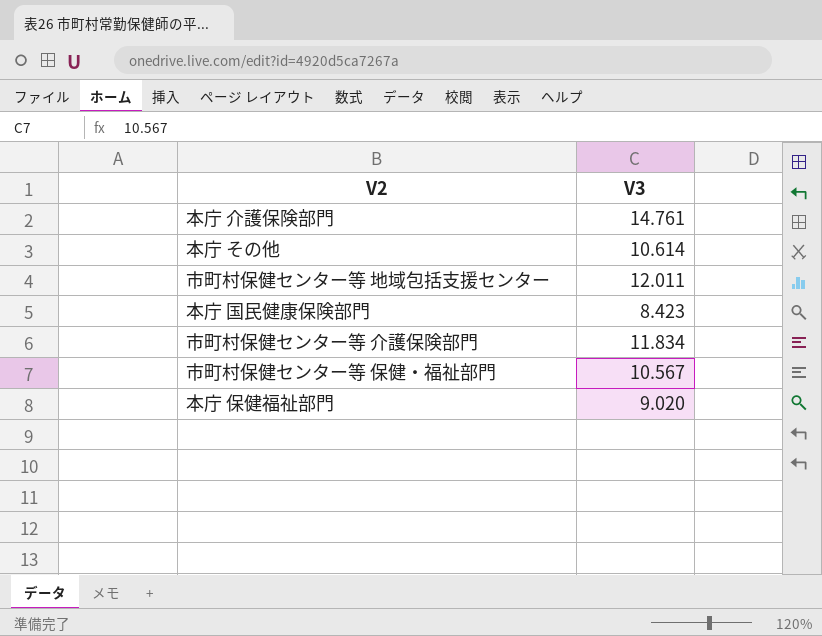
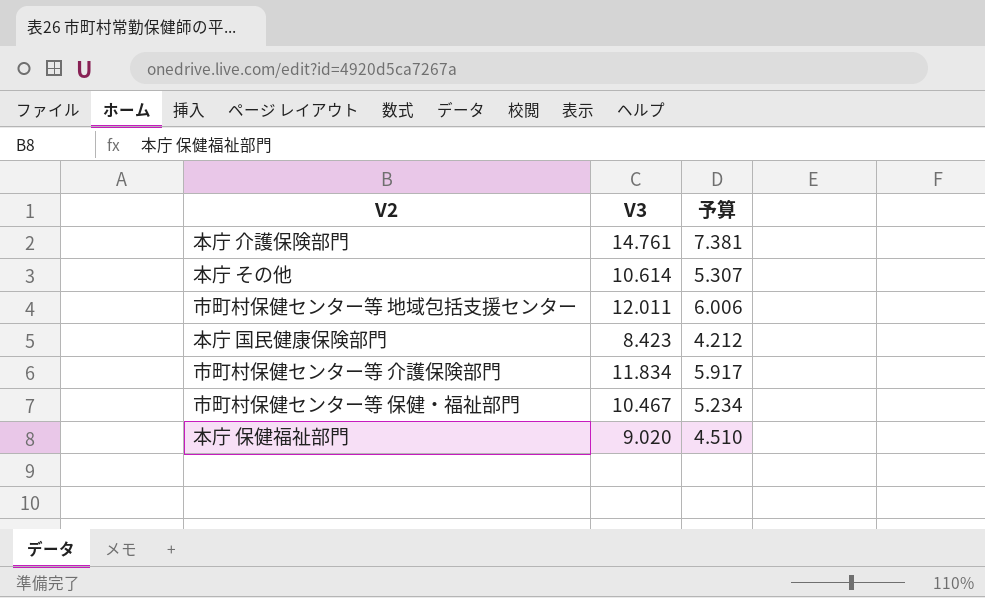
column 予算 | formula: none -> [V3] * 0.5
市町村保健センター等 保健・福祉部門 | V3: 10.567 -> 10.467

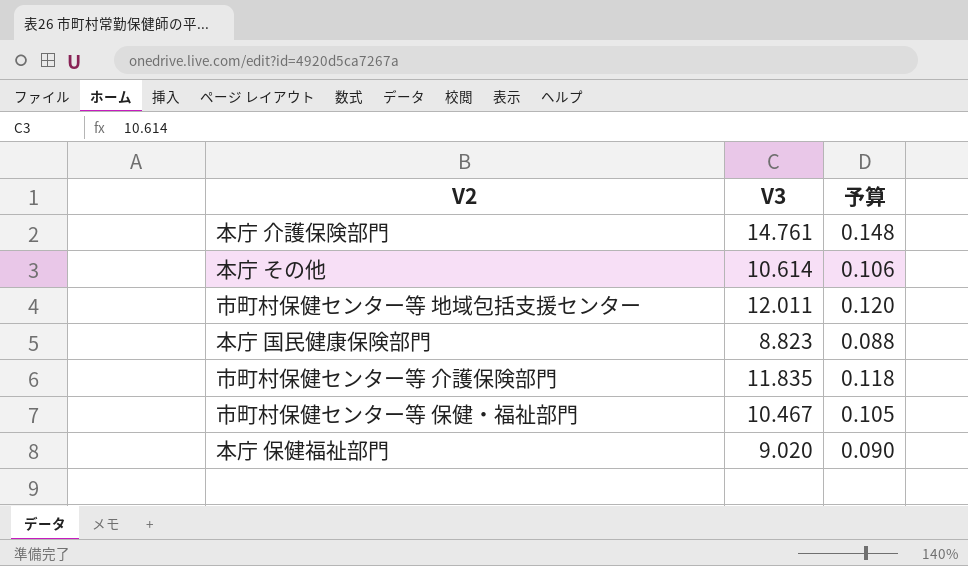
column 予算 | formula: [V3] * 0.5 -> [V3] * 0.01
本庁 国民健康保険部門 | V3: 8.423 -> 8.823
市町村保健センター等 介護保険部門 | V3: 11.834 -> 11.835

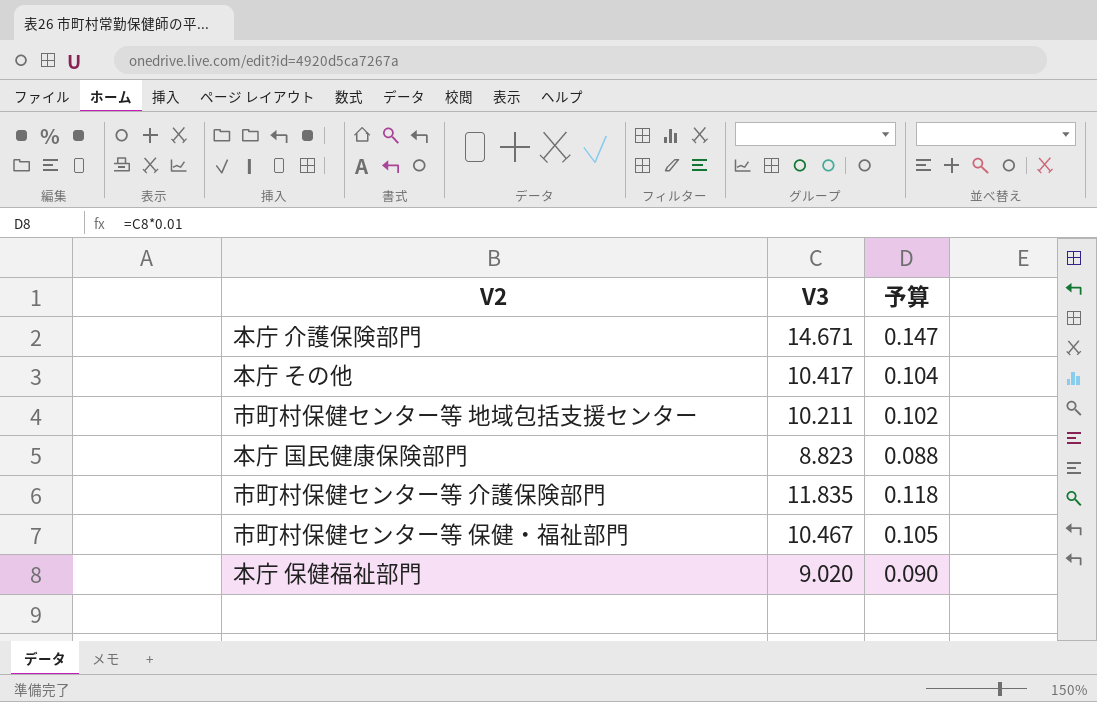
本庁 介護保険部門 | V3: 14.761 -> 14.671
本庁 介護保険部門 | 予算: 0.148 -> 0.147
本庁 その他 | V3: 10.614 -> 10.417
本庁 その他 | 予算: 0.106 -> 0.104
市町村保健センター等 地域包括支援センター | V3: 12.011 -> 10.211
市町村保健センター等 地域包括支援センター | 予算: 0.120 -> 0.102

